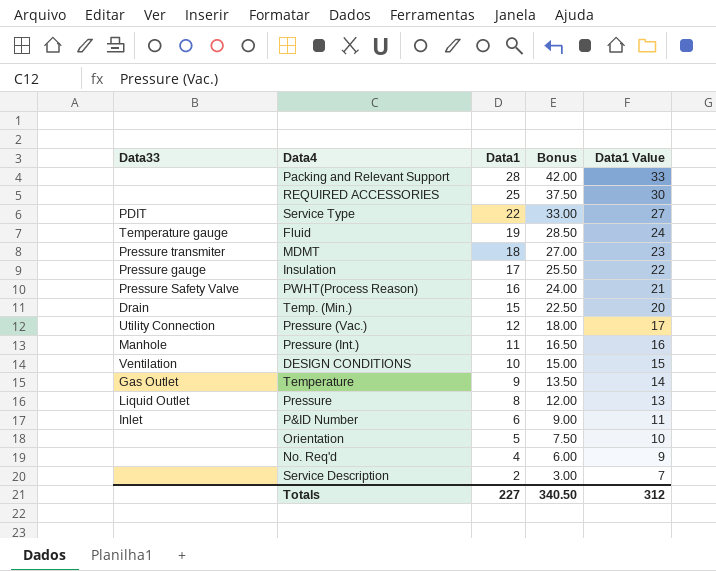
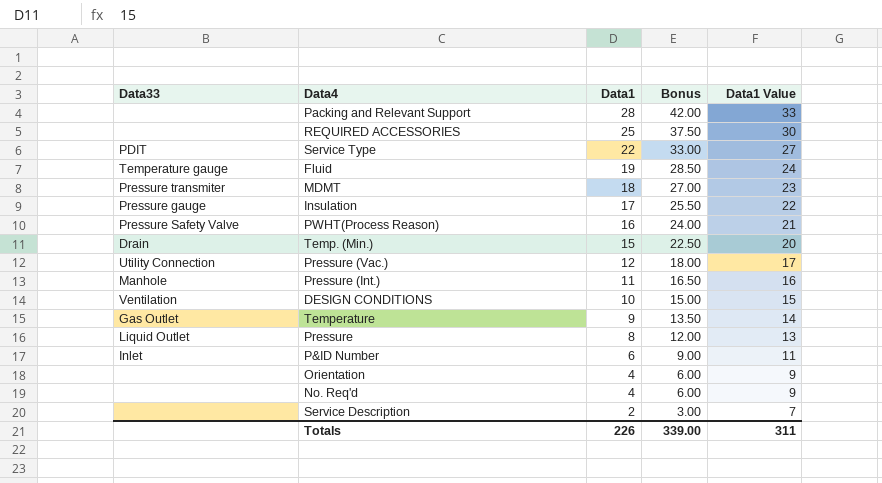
Orientation | Data1: 5 -> 4
Orientation | Bonus: 7.50 -> 6.00
Orientation | Data1 Value: 10 -> 9
Totals | Data1: 227 -> 226
Totals | Bonus: 340.50 -> 339.00
Totals | Data1 Value: 312 -> 311

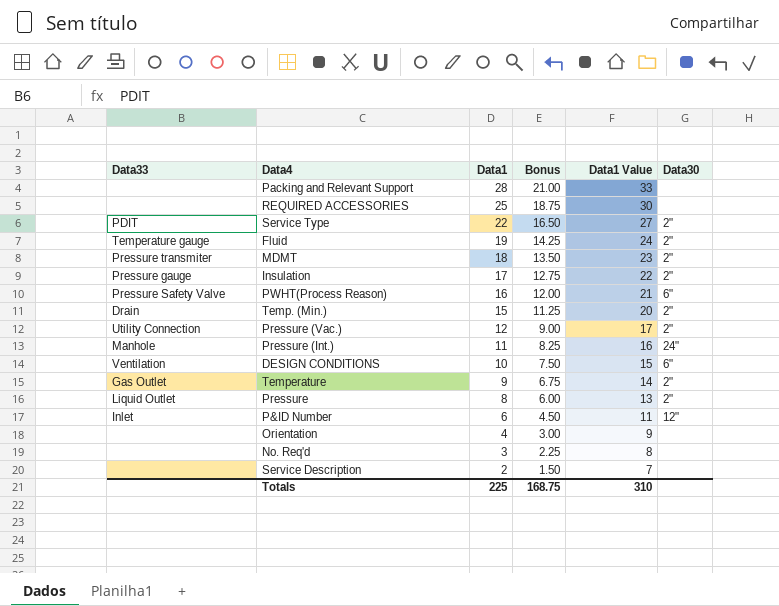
column Bonus | formula: [Data1] * 1.5 -> [Data1] * 0.75
column Data30 | position: none -> 6
No. Req'd | Data1: 4 -> 3
No. Req'd | Data1 Value: 9 -> 8
Totals | Data1: 226 -> 225
Totals | Bonus: 339.00 -> 168.75
Totals | Data1 Value: 311 -> 310

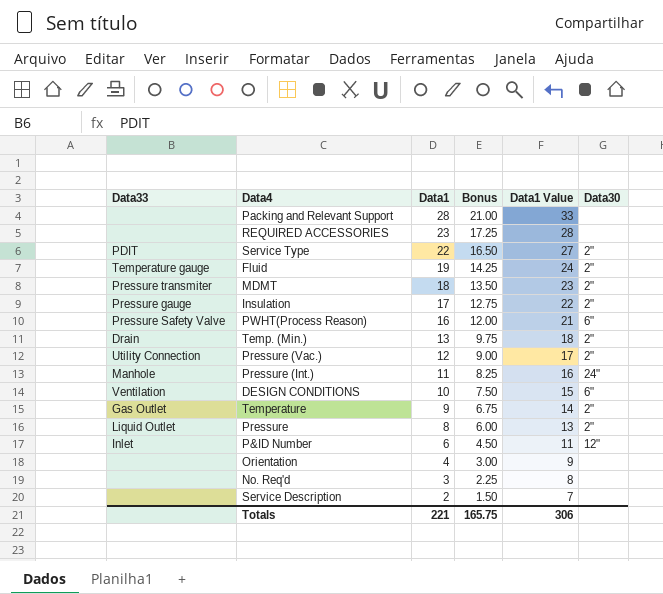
REQUIRED ACCESSORIES | Data1: 25 -> 23
REQUIRED ACCESSORIES | Bonus: 18.75 -> 17.25
REQUIRED ACCESSORIES | Data1 Value: 30 -> 28
Temp. (Min.) | Data1: 15 -> 13
Temp. (Min.) | Bonus: 11.25 -> 9.75
Temp. (Min.) | Data1 Value: 20 -> 18
Totals | Data1: 225 -> 221
Totals | Bonus: 168.75 -> 165.75
Totals | Data1 Value: 310 -> 306

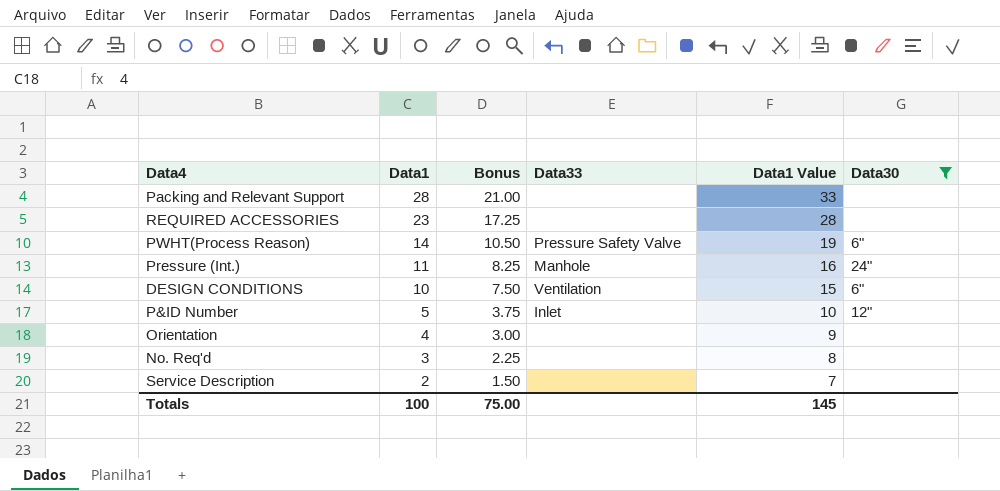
filter: none -> Data30 != 2"
column Data33 | position: 1 -> 4
PWHT(Process Reason) | Data1: 16 -> 14
PWHT(Process Reason) | Bonus: 12.00 -> 10.50
PWHT(Process Reason) | Data1 Value: 21 -> 19
P&ID Number | Data1: 6 -> 5
P&ID Number | Bonus: 4.50 -> 3.75
P&ID Number | Data1 Value: 11 -> 10
Totals | Data1: 221 -> 100
Totals | Bonus: 165.75 -> 75.00
Totals | Data1 Value: 306 -> 145

